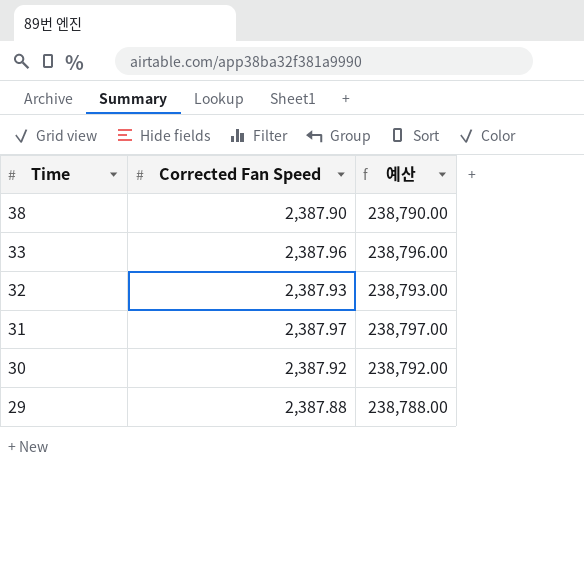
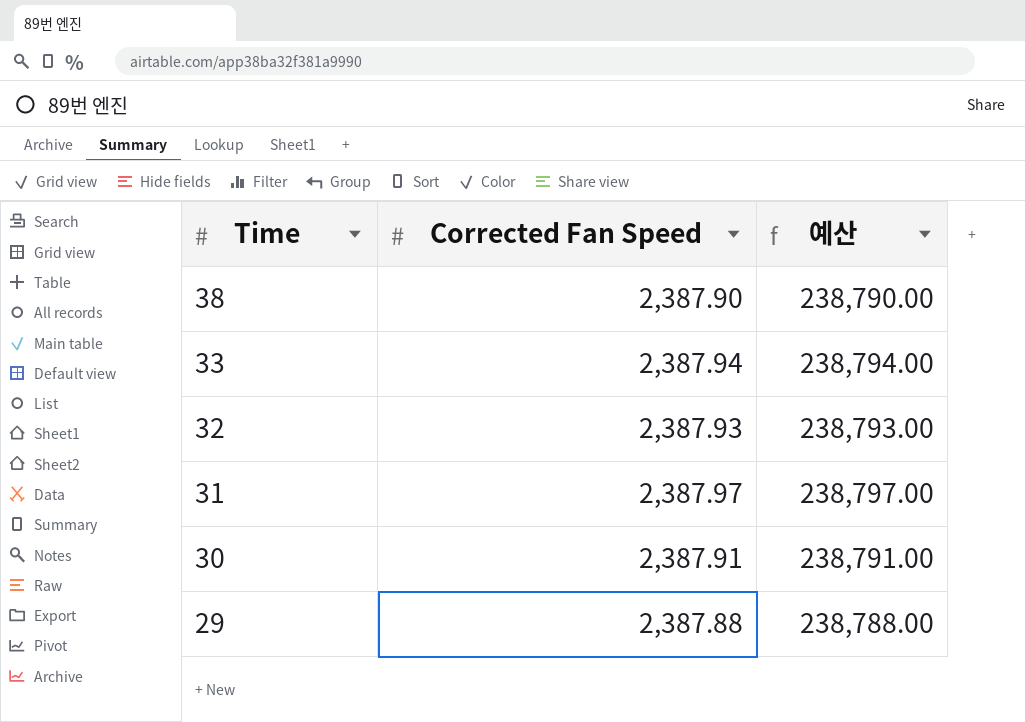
33 | Corrected Fan Speed: 2,387.96 -> 2,387.94
33 | 예산: 238,796.00 -> 238,794.00
30 | Corrected Fan Speed: 2,387.92 -> 2,387.91
30 | 예산: 238,792.00 -> 238,791.00

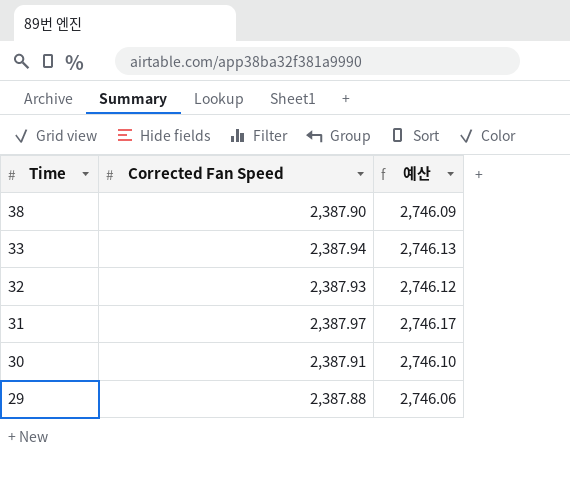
column 예산 | formula: [Corrected Fan Speed] * 100 -> [Corrected Fan Speed] * 1.15

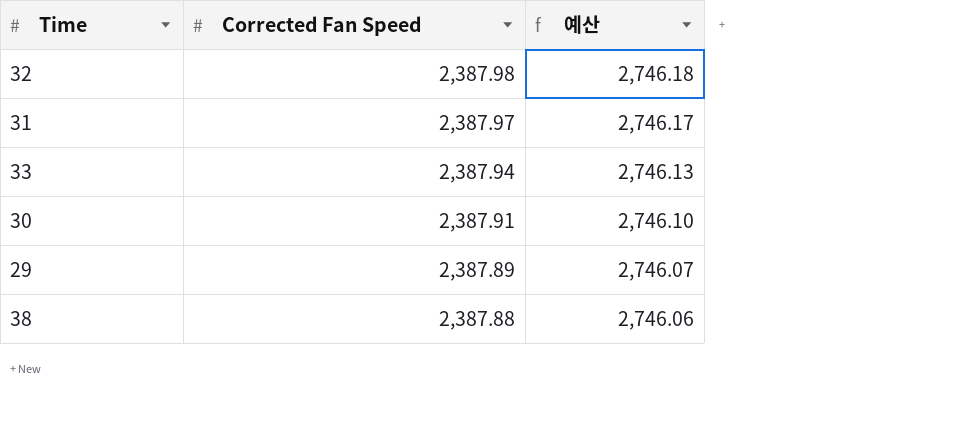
row order: Time descending -> Corrected Fan Speed descending
32 | Corrected Fan Speed: 2,387.93 -> 2,387.98
32 | 예산: 2,746.12 -> 2,746.18
29 | Corrected Fan Speed: 2,387.88 -> 2,387.89
29 | 예산: 2,746.06 -> 2,746.07
38 | Corrected Fan Speed: 2,387.90 -> 2,387.88
38 | 예산: 2,746.09 -> 2,746.06

